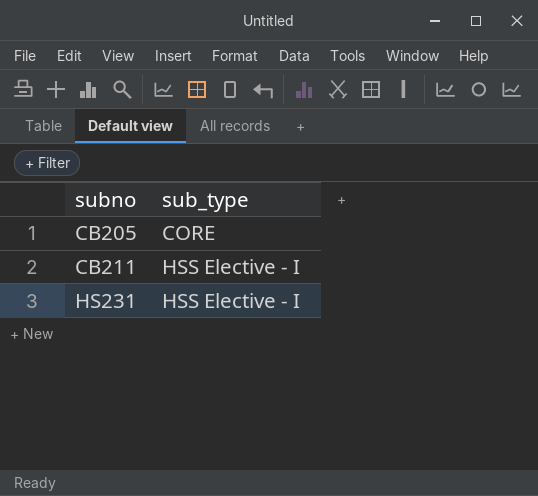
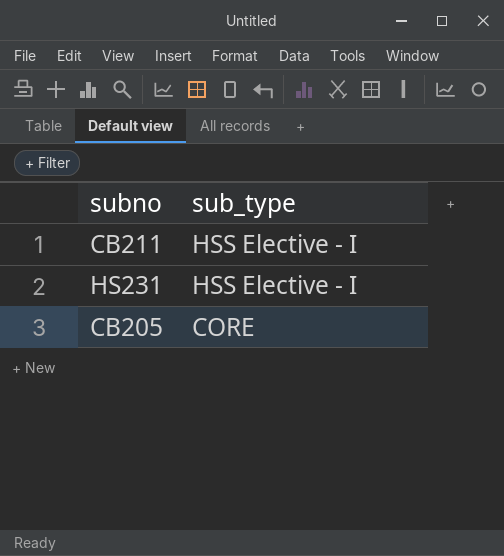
row order: subno ascending -> sub_type descending

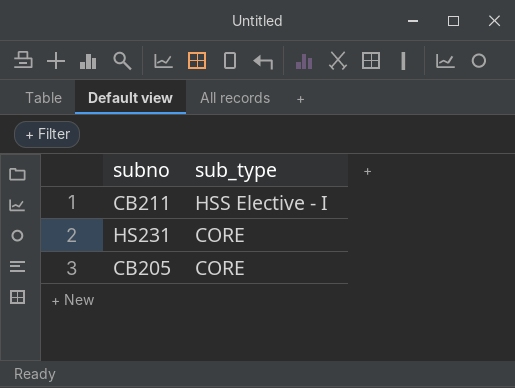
HS231 | sub_type: HSS Elective - I -> CORE

